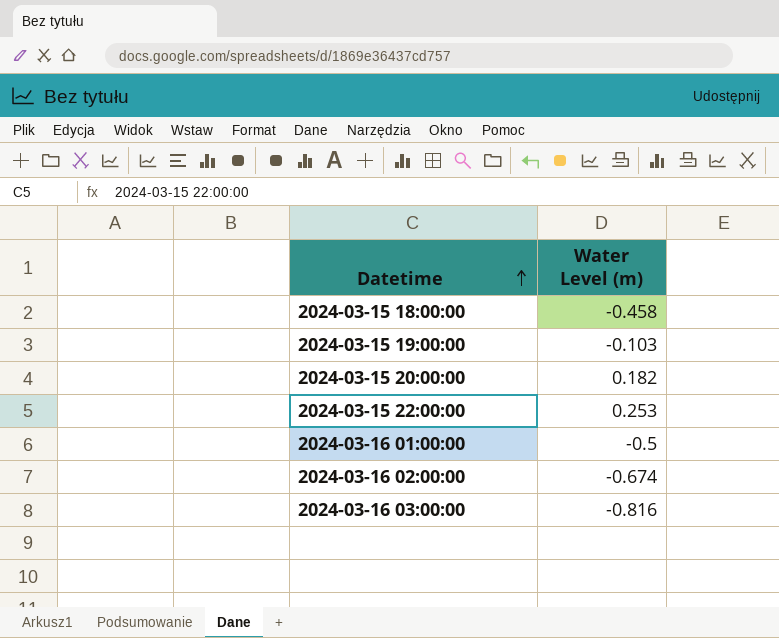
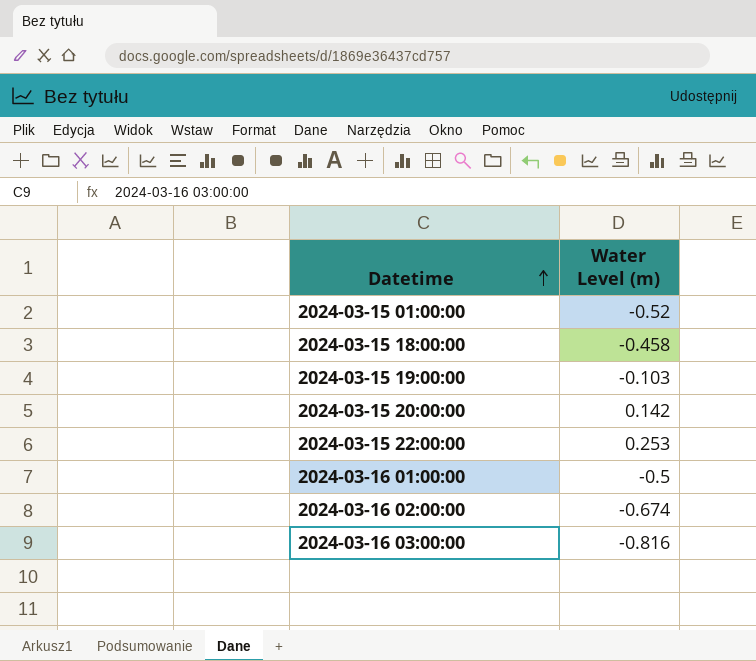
row 2024-03-15 01:00:00: none -> -0.52
2024-03-15 20:00:00 | Water Level (m): 0.182 -> 0.142

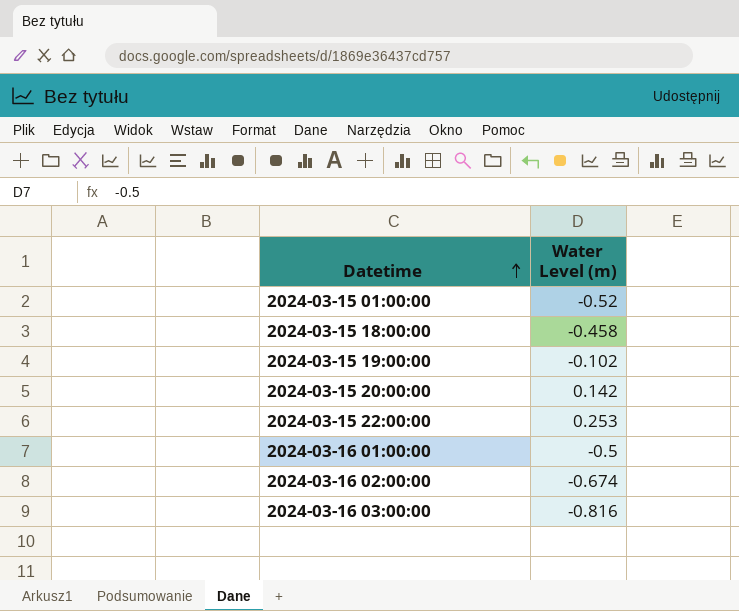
2024-03-15 19:00:00 | Water Level (m): -0.103 -> -0.102

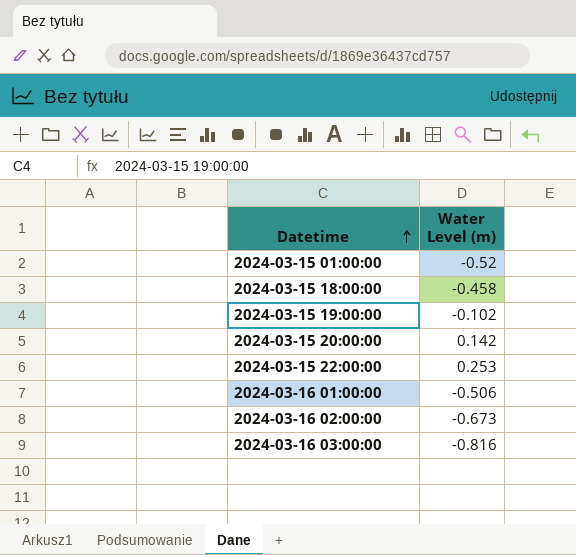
2024-03-16 01:00:00 | Water Level (m): -0.5 -> -0.506
2024-03-16 02:00:00 | Water Level (m): -0.674 -> -0.673

